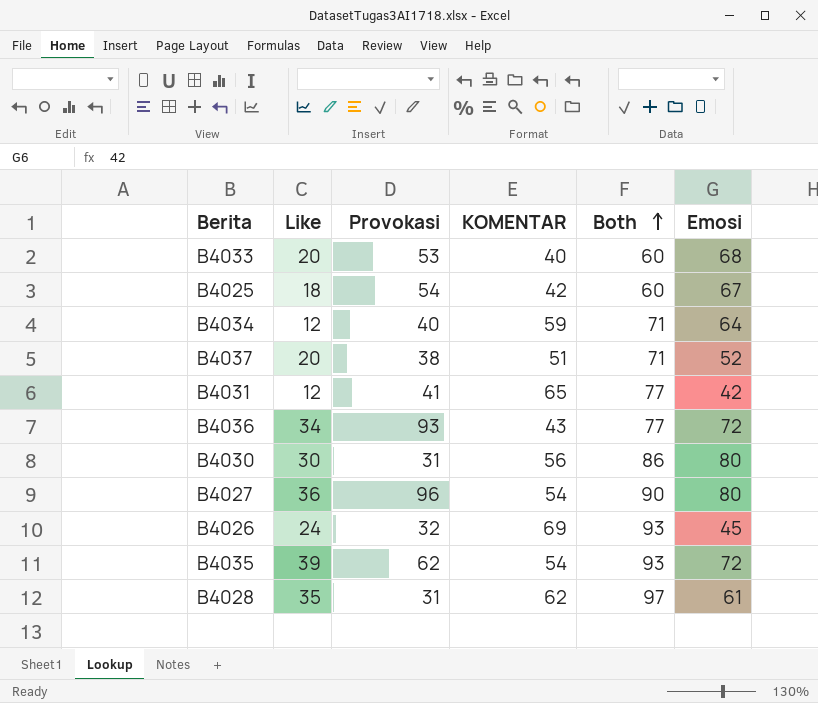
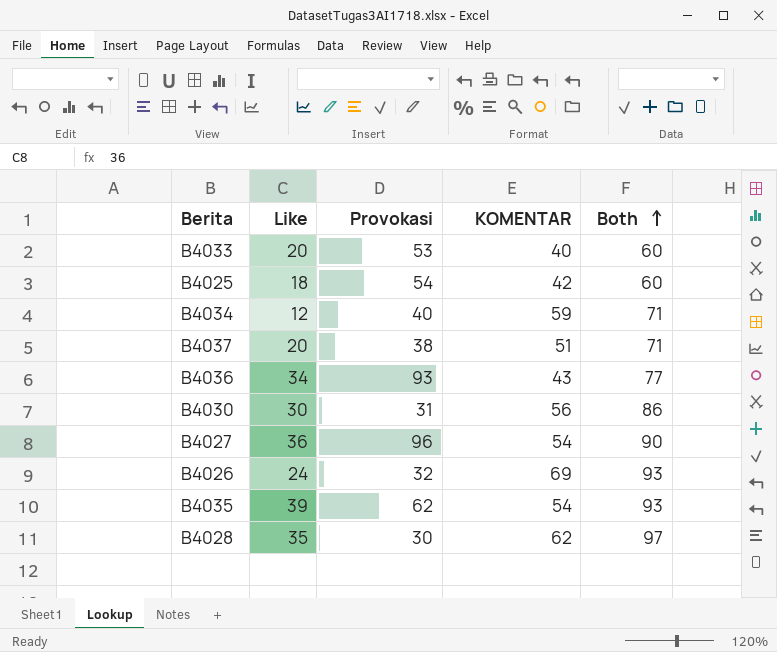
column Emosi | position: 6 -> none
row B4031: 12 | 41 | 65 | 77 | 42 -> none
B4028 | Provokasi: 31 -> 30

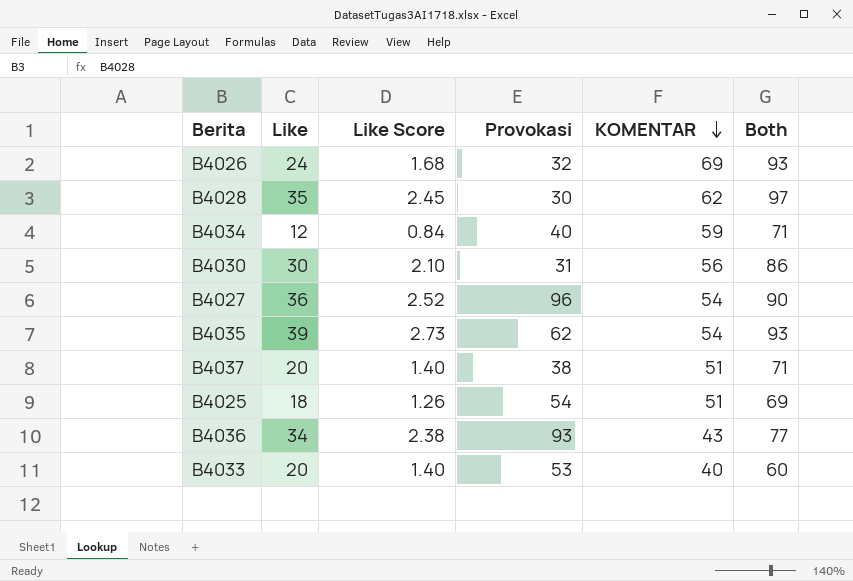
row order: Both ascending -> KOMENTAR descending
column Like Score | formula: none -> [Like] * 0.07
B4025 | KOMENTAR: 42 -> 51
B4025 | Both: 60 -> 69

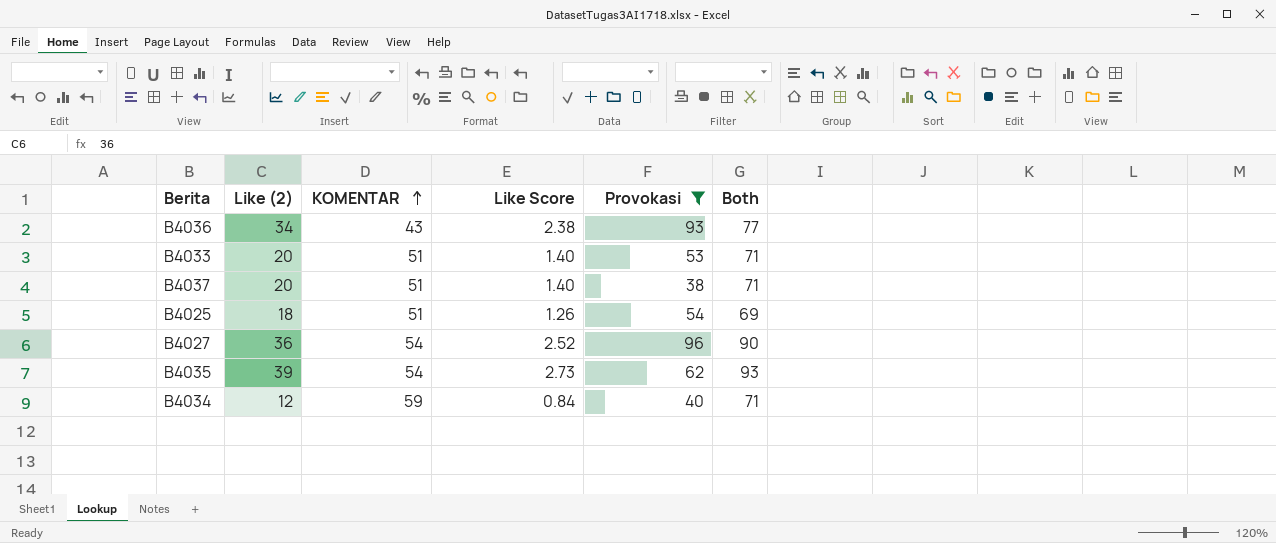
filter: none -> Provokasi >= 38
row order: KOMENTAR descending -> KOMENTAR ascending
column name: Like -> Like (2)
column KOMENTAR | position: 5 -> 3
B4033 | KOMENTAR: 40 -> 51
B4033 | Both: 60 -> 71

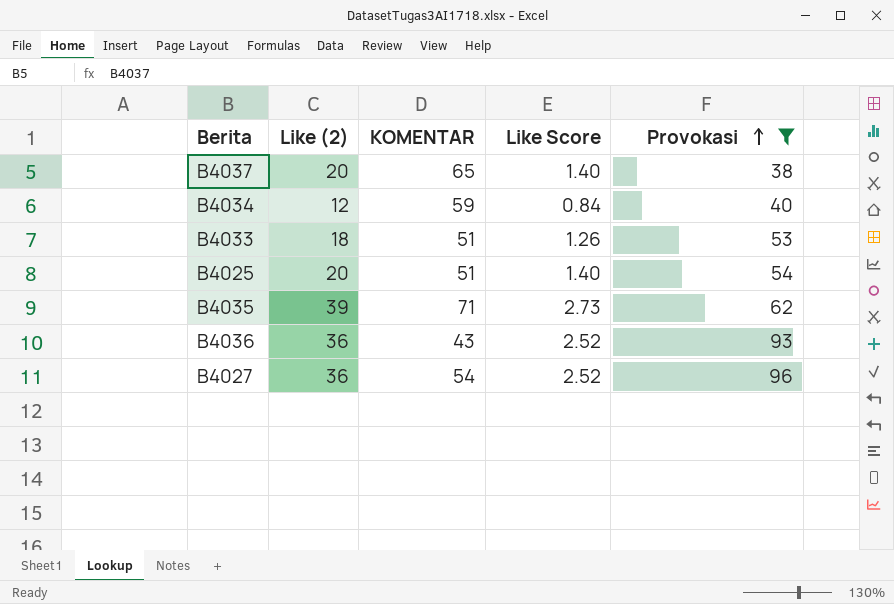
row order: KOMENTAR ascending -> Provokasi ascending
column Both | formula: [Like (2)] + [KOMENTAR] -> none
B4037 | KOMENTAR: 51 -> 65
B4033 | Like (2): 20 -> 18
B4033 | Like Score: 1.40 -> 1.26
B4025 | Like (2): 18 -> 20
B4025 | Like Score: 1.26 -> 1.40
B4035 | KOMENTAR: 54 -> 71
B4036 | Like (2): 34 -> 36
B4036 | Like Score: 2.38 -> 2.52

